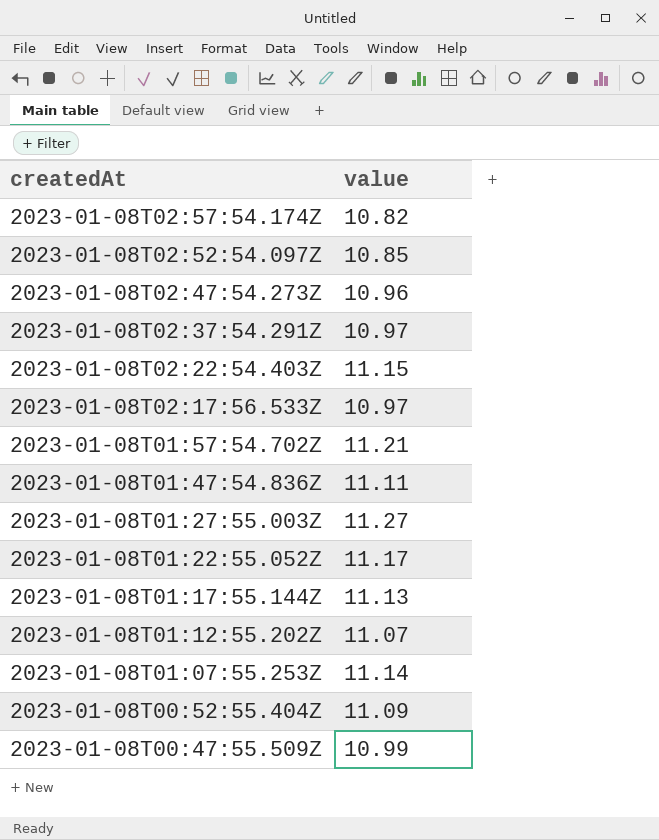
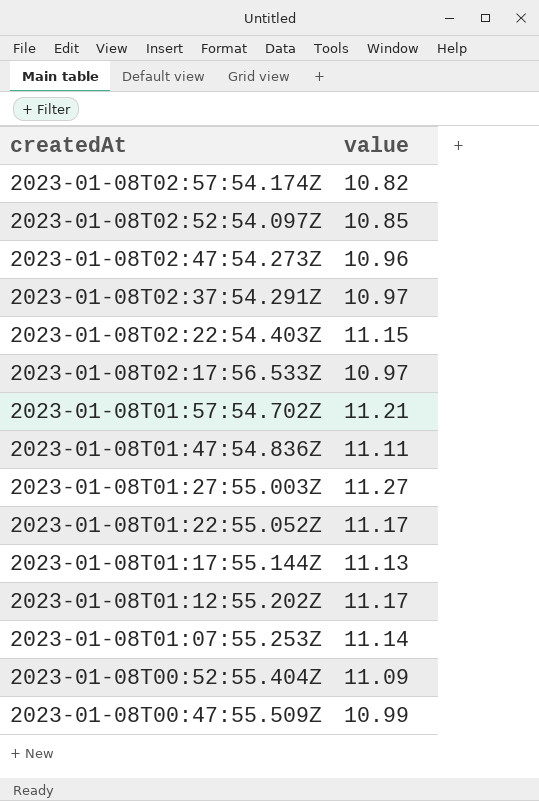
2023-01-08T01:12:55.202Z | value: 11.07 -> 11.17

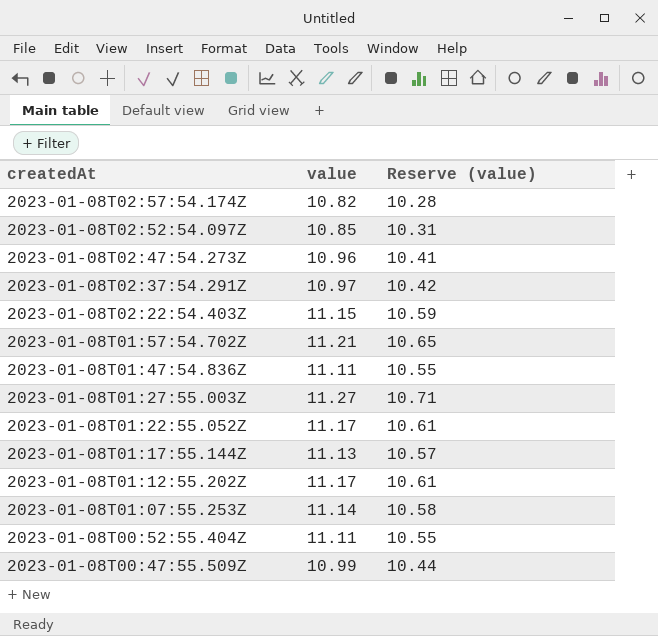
column Reserve (value) | formula: none -> [value] * 0.95
row 2023-01-08T02:17:56.533Z: 10.97 -> none
2023-01-08T00:52:55.404Z | value: 11.09 -> 11.11

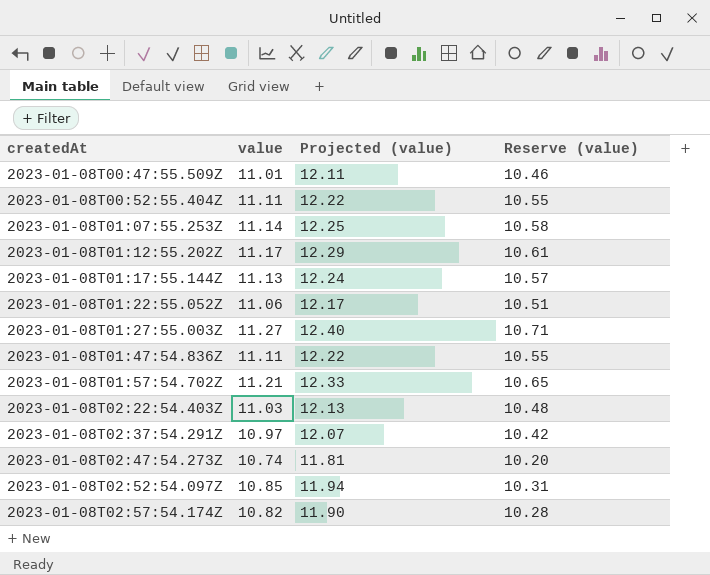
row order: createdAt descending -> createdAt ascending
column Projected (value) | formula: none -> [value] * 1.1
2023-01-08T00:47:55.509Z | value: 10.99 -> 11.01
2023-01-08T00:47:55.509Z | Reserve (value): 10.44 -> 10.46
2023-01-08T01:22:55.052Z | value: 11.17 -> 11.06
2023-01-08T01:22:55.052Z | Reserve (value): 10.61 -> 10.51
2023-01-08T02:22:54.403Z | value: 11.15 -> 11.03
2023-01-08T02:22:54.403Z | Reserve (value): 10.59 -> 10.48
2023-01-08T02:47:54.273Z | value: 10.96 -> 10.74
2023-01-08T02:47:54.273Z | Reserve (value): 10.41 -> 10.20

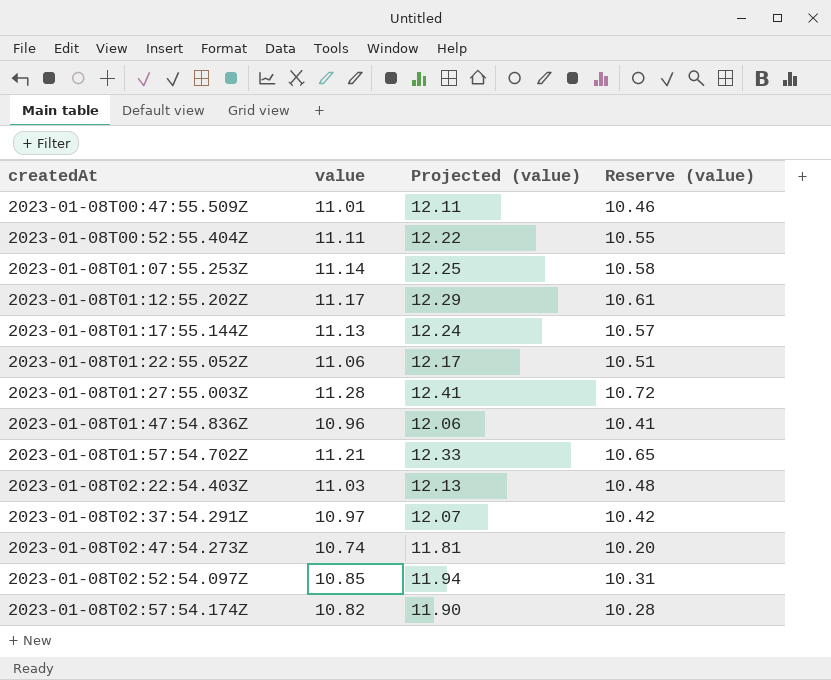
2023-01-08T01:27:55.003Z | value: 11.27 -> 11.28
2023-01-08T01:27:55.003Z | Projected (value): 12.40 -> 12.41
2023-01-08T01:27:55.003Z | Reserve (value): 10.71 -> 10.72
2023-01-08T01:47:54.836Z | value: 11.11 -> 10.96
2023-01-08T01:47:54.836Z | Projected (value): 12.22 -> 12.06
2023-01-08T01:47:54.836Z | Reserve (value): 10.55 -> 10.41

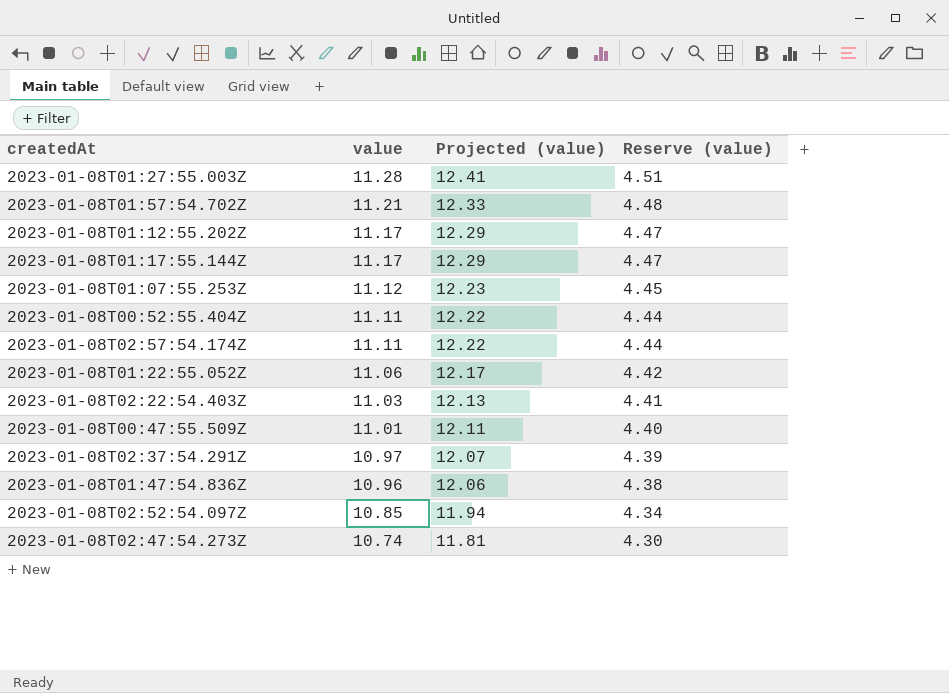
row order: createdAt ascending -> value descending
column Reserve (value) | formula: [value] * 0.95 -> [value] * 0.4
2023-01-08T01:17:55.144Z | value: 11.13 -> 11.17
2023-01-08T01:17:55.144Z | Projected (value): 12.24 -> 12.29
2023-01-08T01:07:55.253Z | value: 11.14 -> 11.12
2023-01-08T01:07:55.253Z | Projected (value): 12.25 -> 12.23
2023-01-08T02:57:54.174Z | value: 10.82 -> 11.11
2023-01-08T02:57:54.174Z | Projected (value): 11.90 -> 12.22

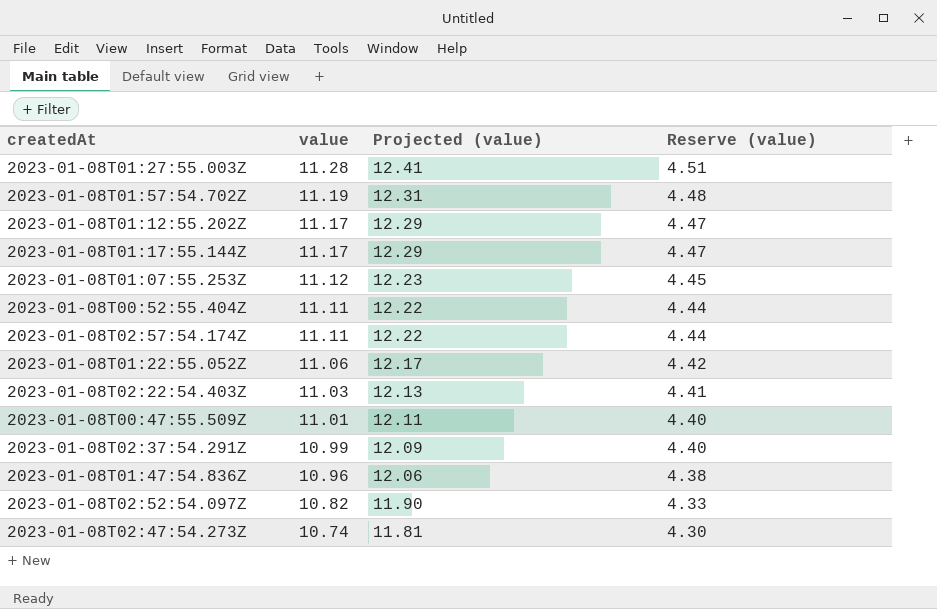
2023-01-08T01:57:54.702Z | value: 11.21 -> 11.19
2023-01-08T01:57:54.702Z | Projected (value): 12.33 -> 12.31
2023-01-08T02:37:54.291Z | value: 10.97 -> 10.99
2023-01-08T02:37:54.291Z | Projected (value): 12.07 -> 12.09
2023-01-08T02:37:54.291Z | Reserve (value): 4.39 -> 4.40
2023-01-08T02:52:54.097Z | value: 10.85 -> 10.82
2023-01-08T02:52:54.097Z | Projected (value): 11.94 -> 11.90
2023-01-08T02:52:54.097Z | Reserve (value): 4.34 -> 4.33

